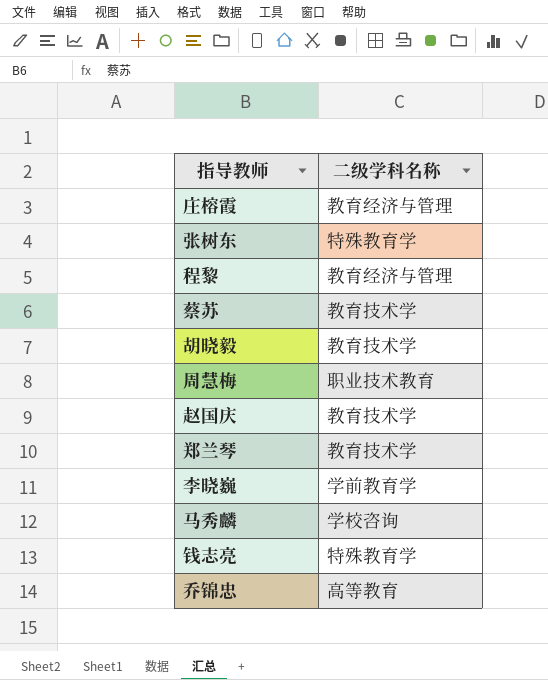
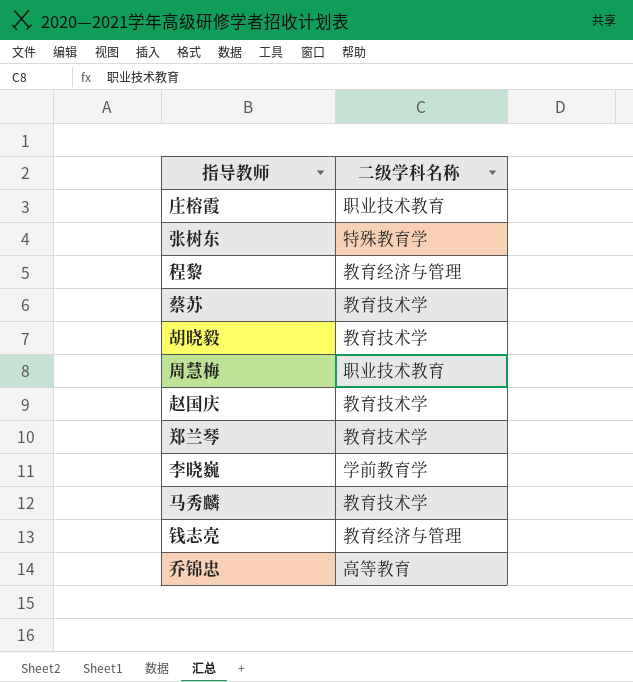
庄榕霞 | 二级学科名称: 教育经济与管理 -> 职业技术教育
马秀麟 | 二级学科名称: 学校咨询 -> 教育技术学
钱志亮 | 二级学科名称: 特殊教育学 -> 教育经济与管理

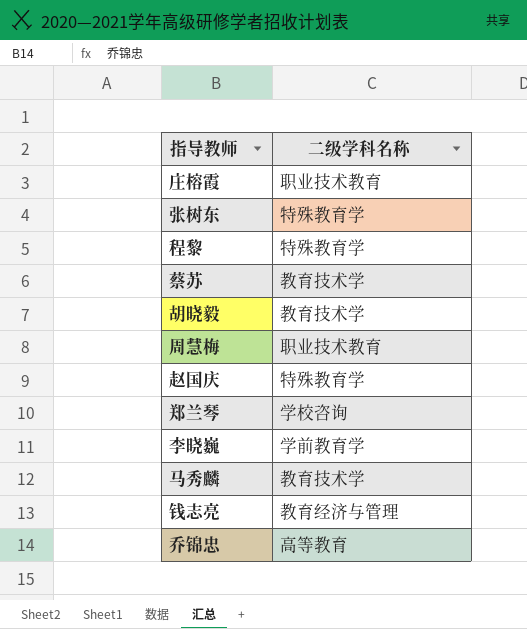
程黎 | 二级学科名称: 教育经济与管理 -> 特殊教育学
赵国庆 | 二级学科名称: 教育技术学 -> 特殊教育学
郑兰琴 | 二级学科名称: 教育技术学 -> 学校咨询

